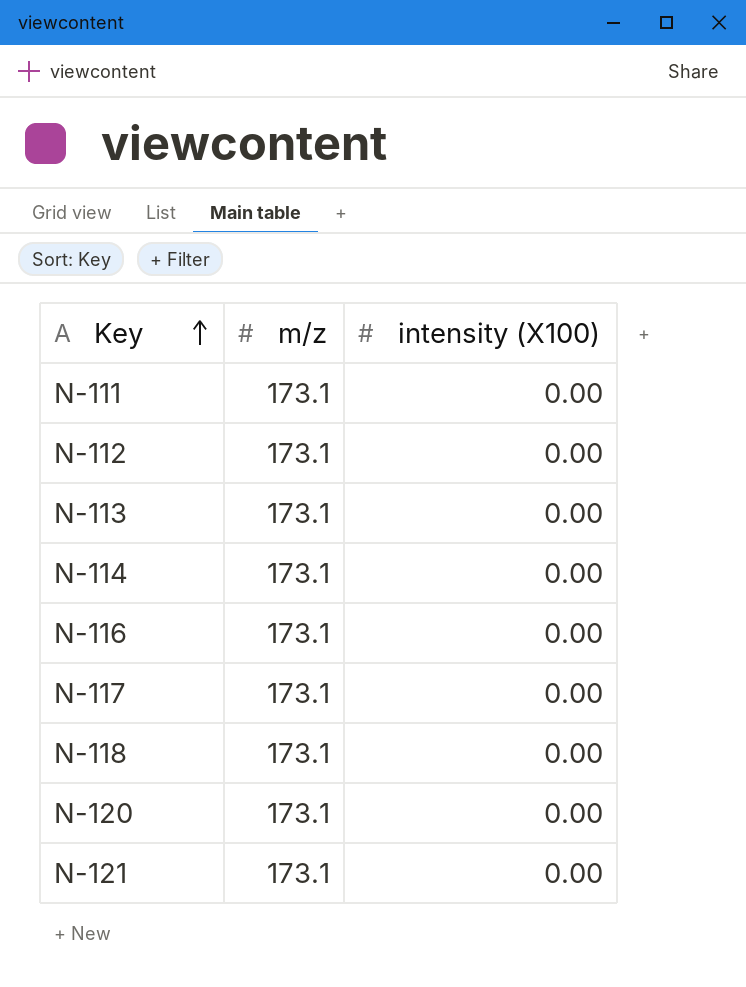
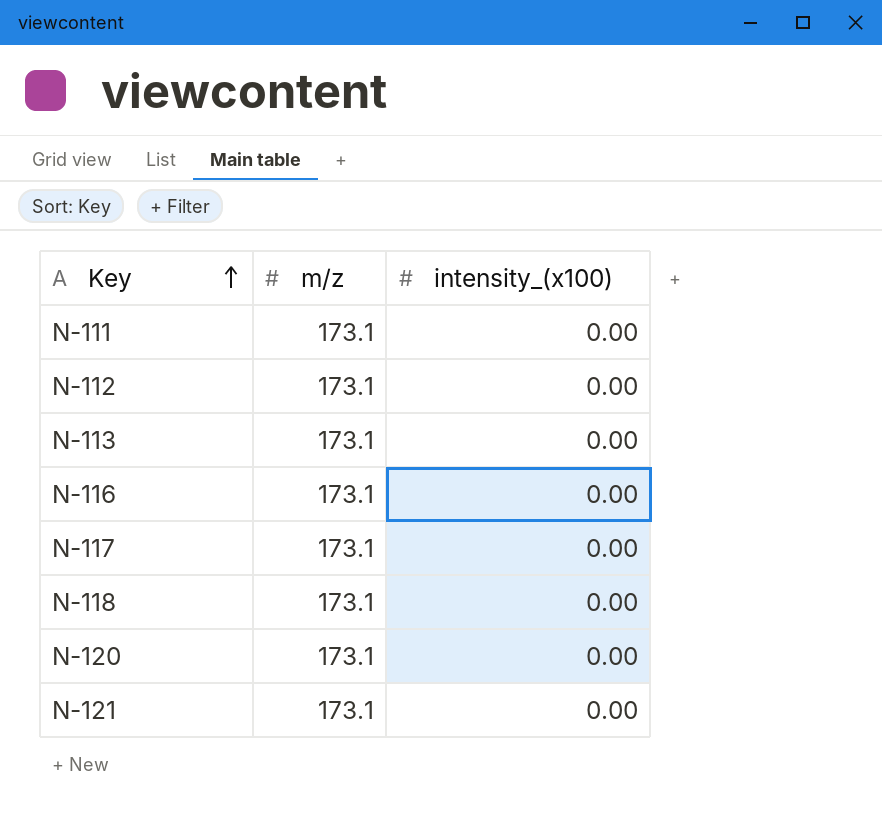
column name: intensity (X100) -> intensity_(x100)
row N-114: 173.1 | 0.00 -> none

